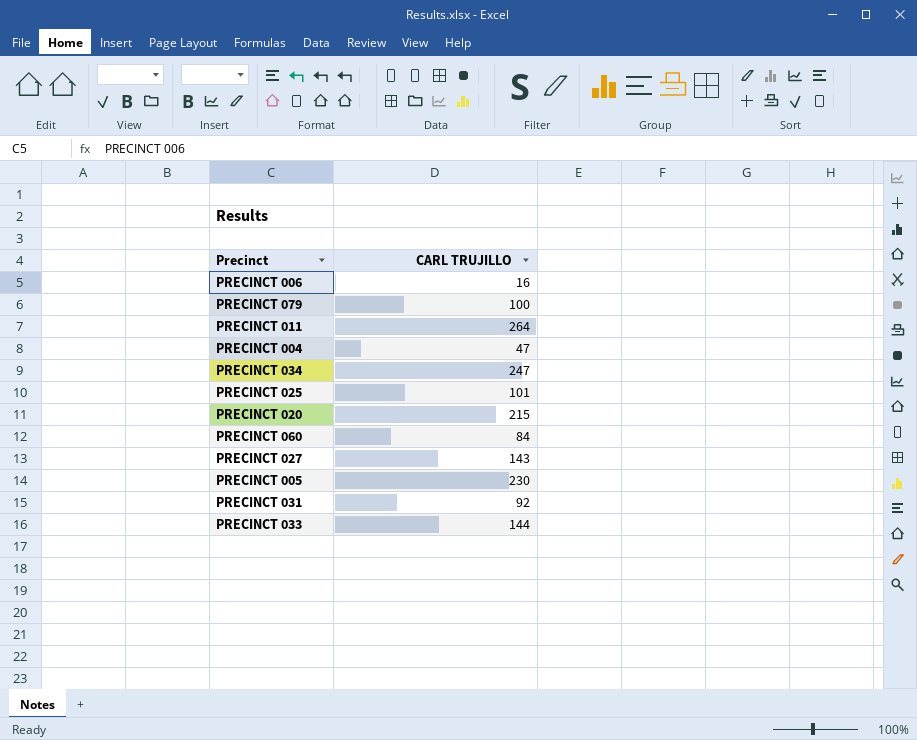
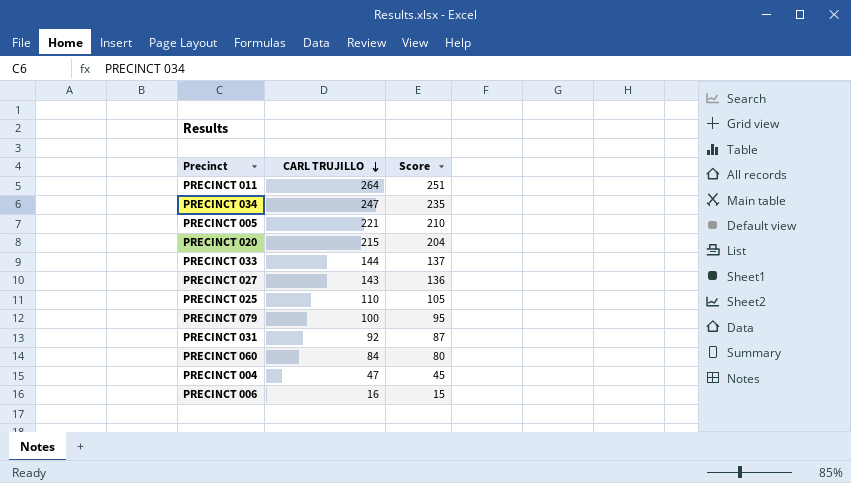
row order: none -> CARL TRUJILLO descending
column Score | formula: none -> [CARL TRUJILLO] * 0.95
PRECINCT 005 | CARL TRUJILLO: 230 -> 221
PRECINCT 025 | CARL TRUJILLO: 101 -> 110

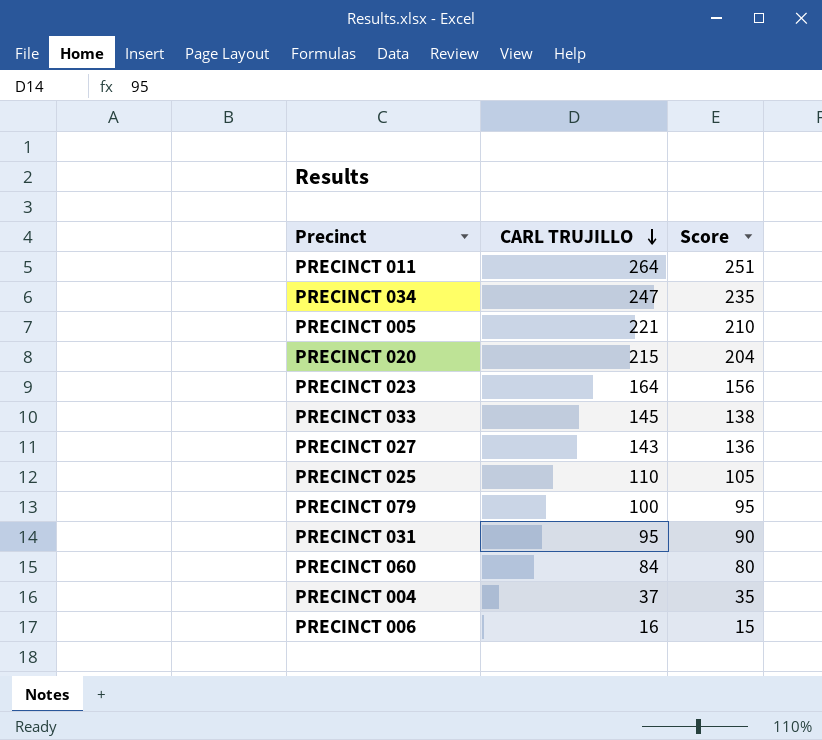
row PRECINCT 023: none -> 164 | 156
PRECINCT 033 | CARL TRUJILLO: 144 -> 145
PRECINCT 033 | Score: 137 -> 138
PRECINCT 031 | CARL TRUJILLO: 92 -> 95
PRECINCT 031 | Score: 87 -> 90
PRECINCT 004 | CARL TRUJILLO: 47 -> 37
PRECINCT 004 | Score: 45 -> 35

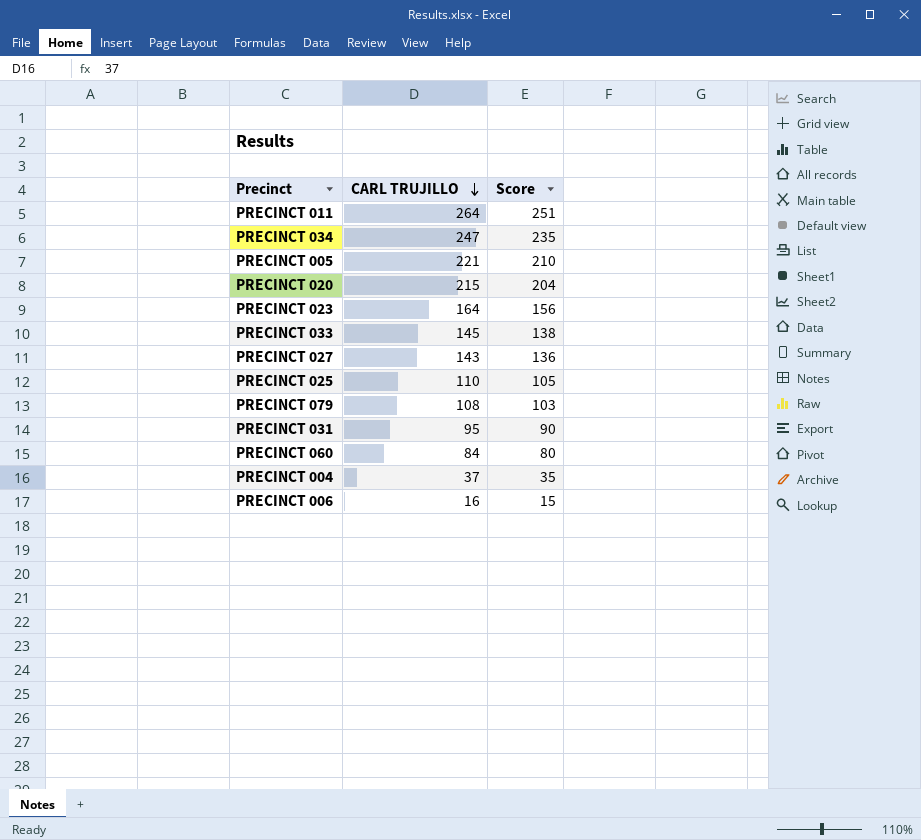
PRECINCT 079 | CARL TRUJILLO: 100 -> 108
PRECINCT 079 | Score: 95 -> 103

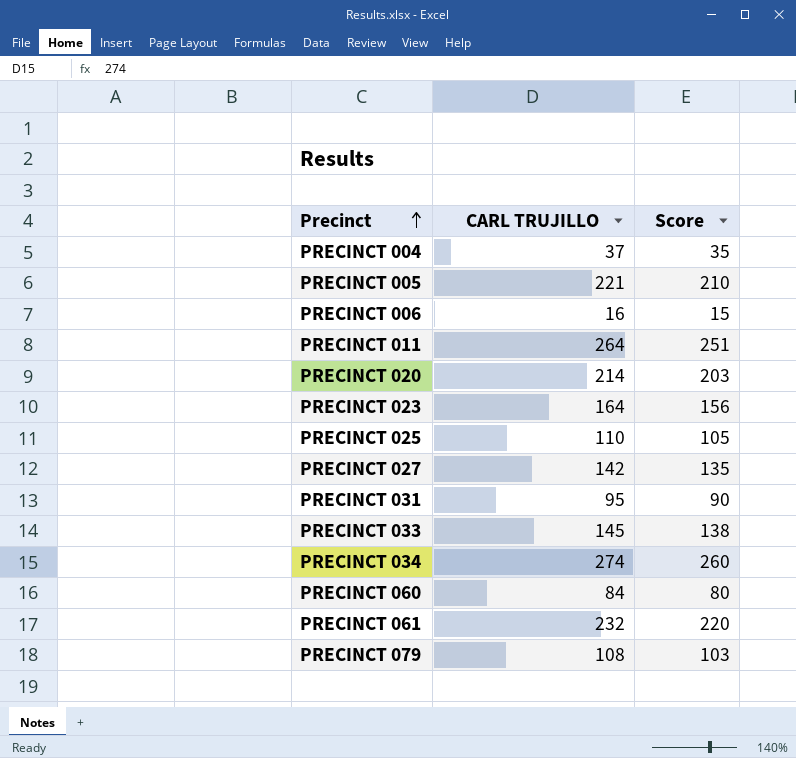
row order: CARL TRUJILLO descending -> Precinct ascending
PRECINCT 020 | CARL TRUJILLO: 215 -> 214
PRECINCT 020 | Score: 204 -> 203
PRECINCT 027 | CARL TRUJILLO: 143 -> 142
PRECINCT 027 | Score: 136 -> 135
PRECINCT 034 | CARL TRUJILLO: 247 -> 274
PRECINCT 034 | Score: 235 -> 260
row PRECINCT 061: none -> 232 | 220

